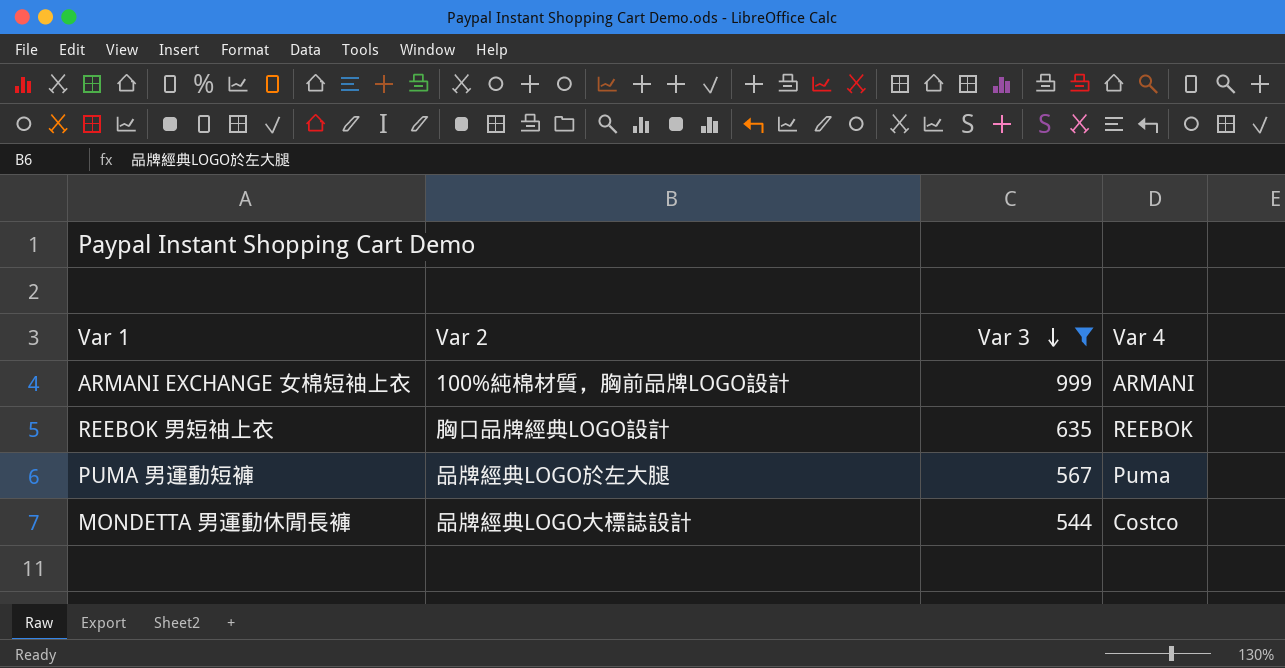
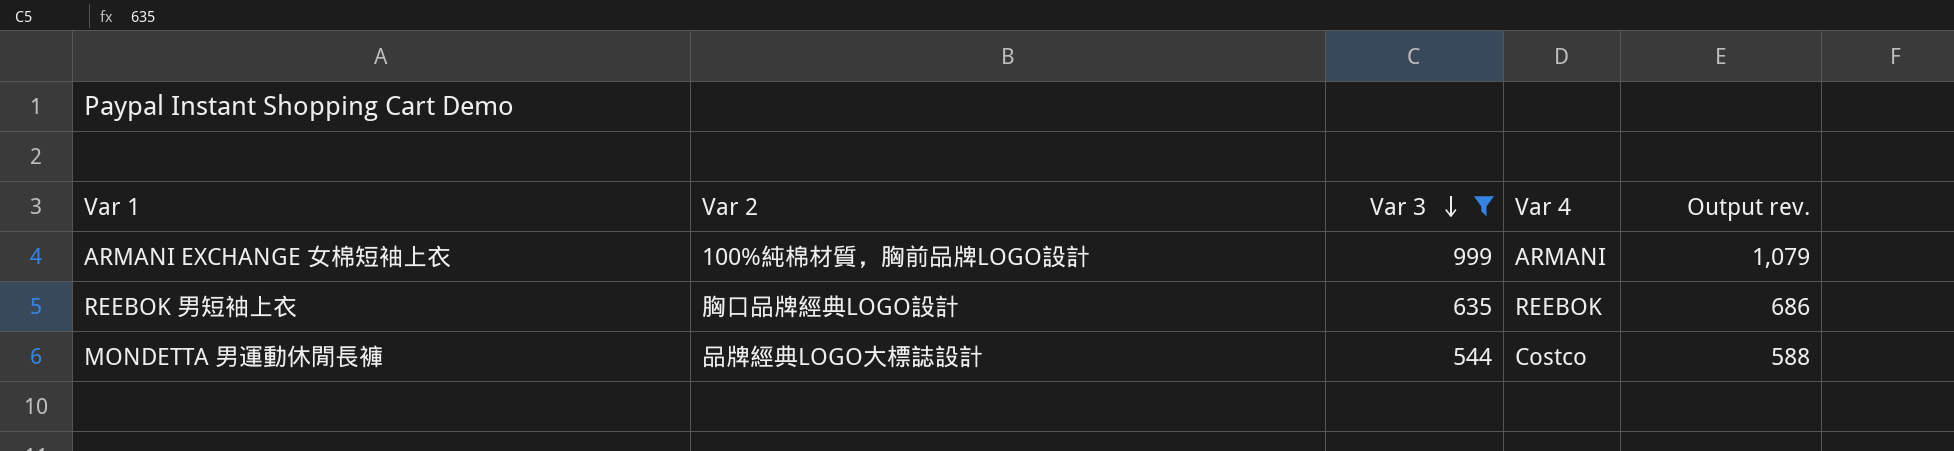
column Output rev. | formula: none -> [Var 3] * 1.08
row PUMA 男運動短褲: 品牌經典LOGO於左大腿 | 567 | Puma -> none

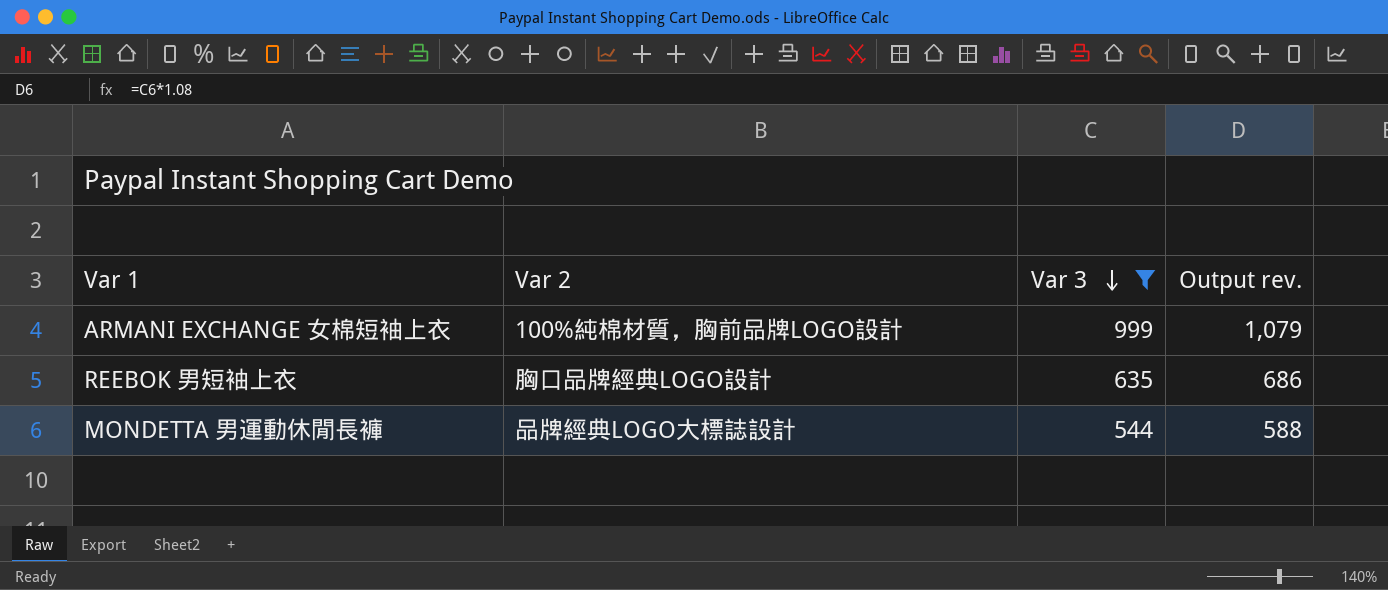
column Var 4 | position: 4 -> none

